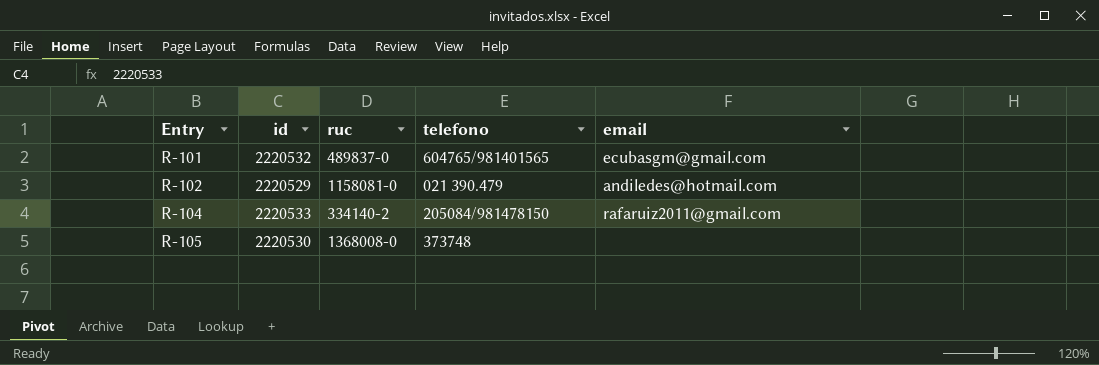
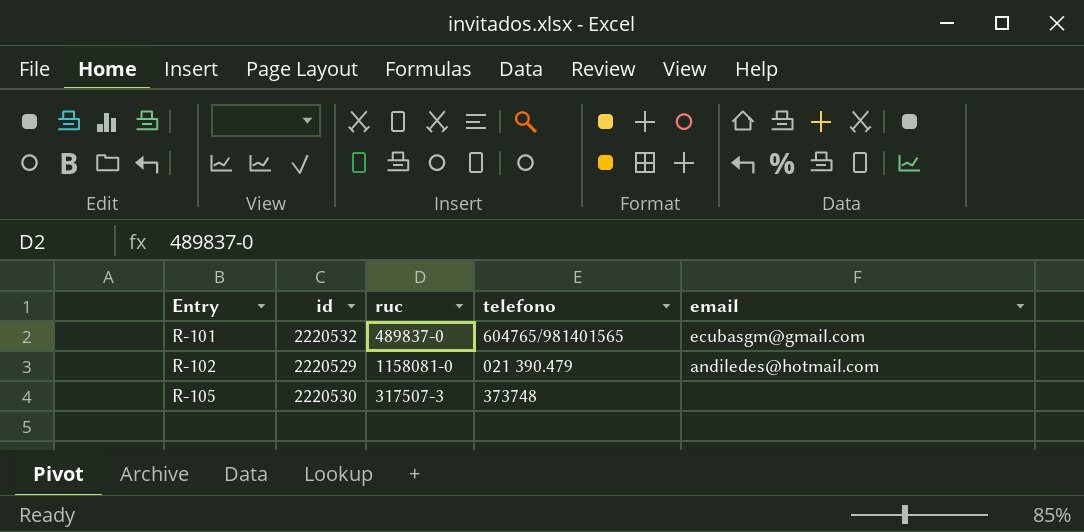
row R-104: 2220533 | 334140-2 | 205084/981478150 | rafaruiz2011@gmail.com -> none
R-105 | ruc: 1368008-0 -> 317507-3

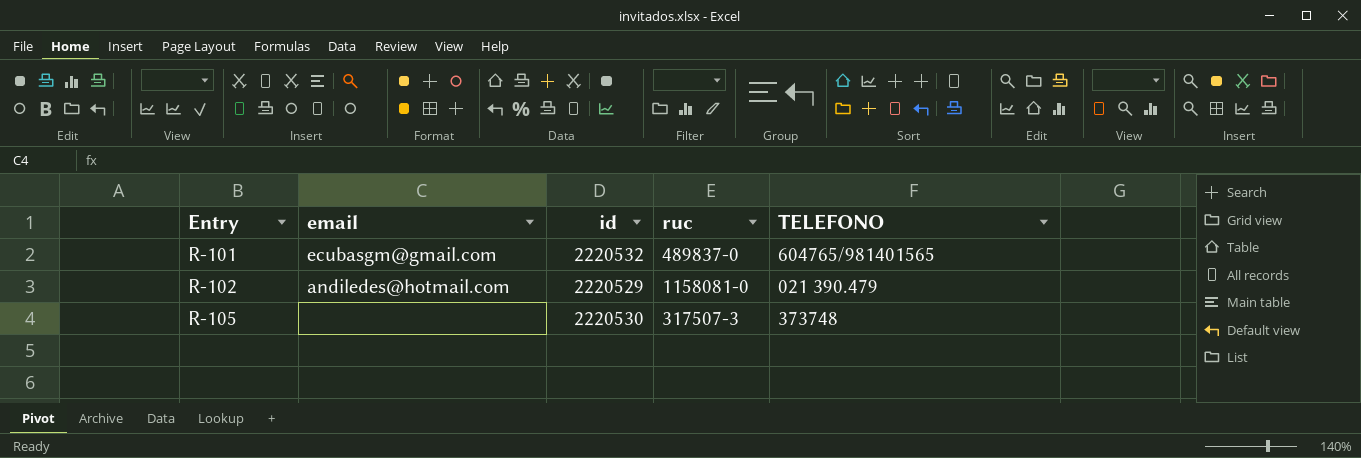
column email | position: 5 -> 2
column name: telefono -> TELEFONO

